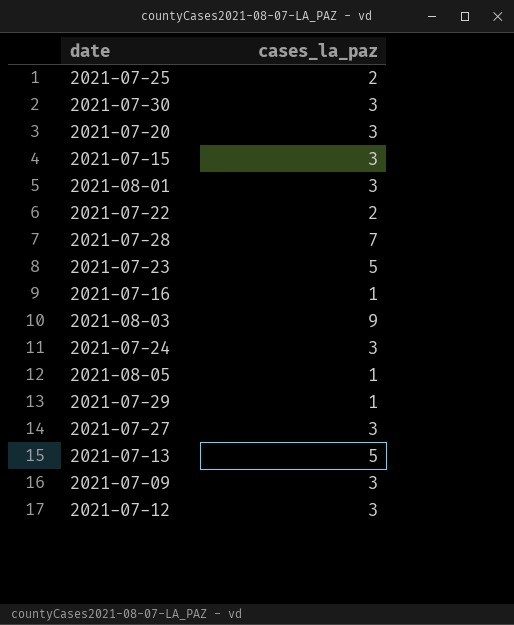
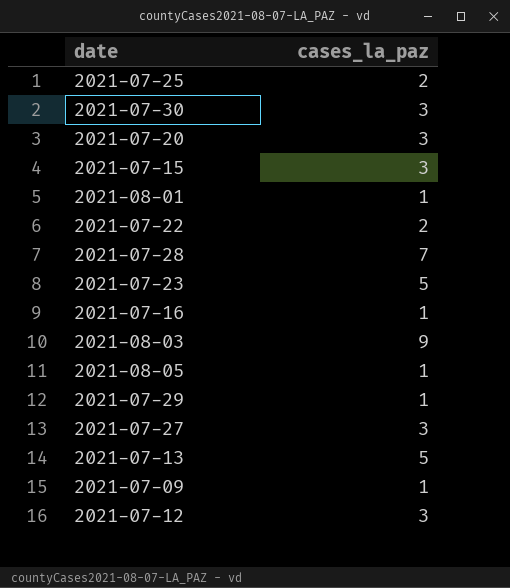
row 2021-07-24: 3 -> none
2021-08-01 | cases_la_paz: 3 -> 1
2021-07-09 | cases_la_paz: 3 -> 1

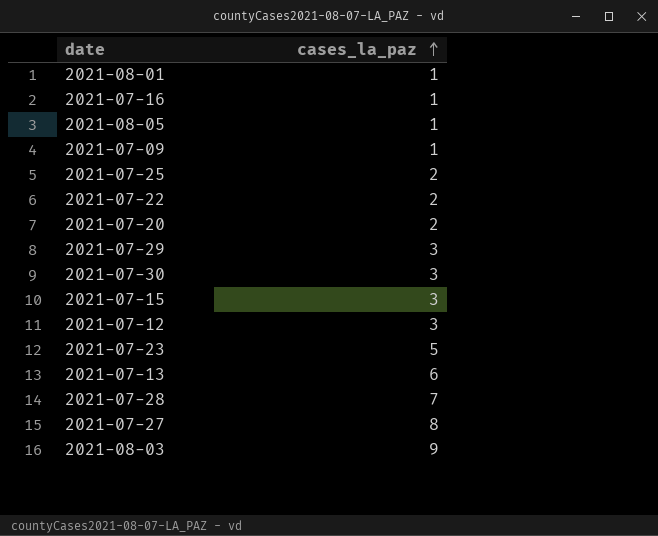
row order: none -> cases_la_paz ascending
2021-07-20 | cases_la_paz: 3 -> 2
2021-07-29 | cases_la_paz: 1 -> 3
2021-07-13 | cases_la_paz: 5 -> 6
2021-07-27 | cases_la_paz: 3 -> 8

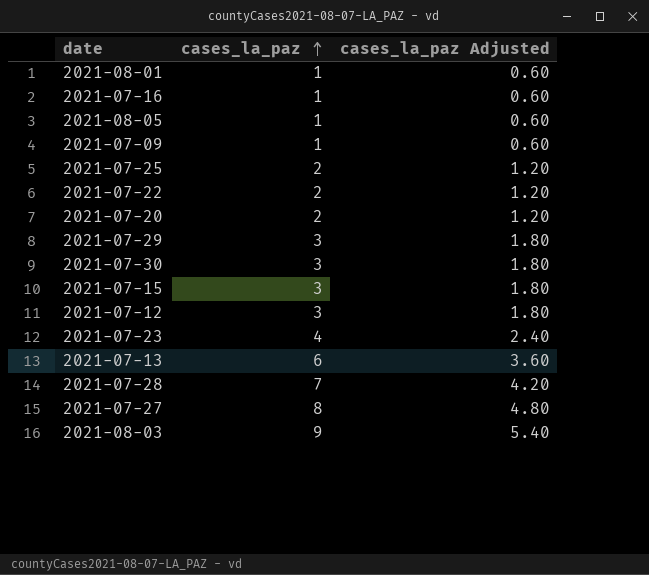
column cases_la_paz Adjusted | formula: none -> [cases_la_paz] * 0.6
2021-07-23 | cases_la_paz: 5 -> 4

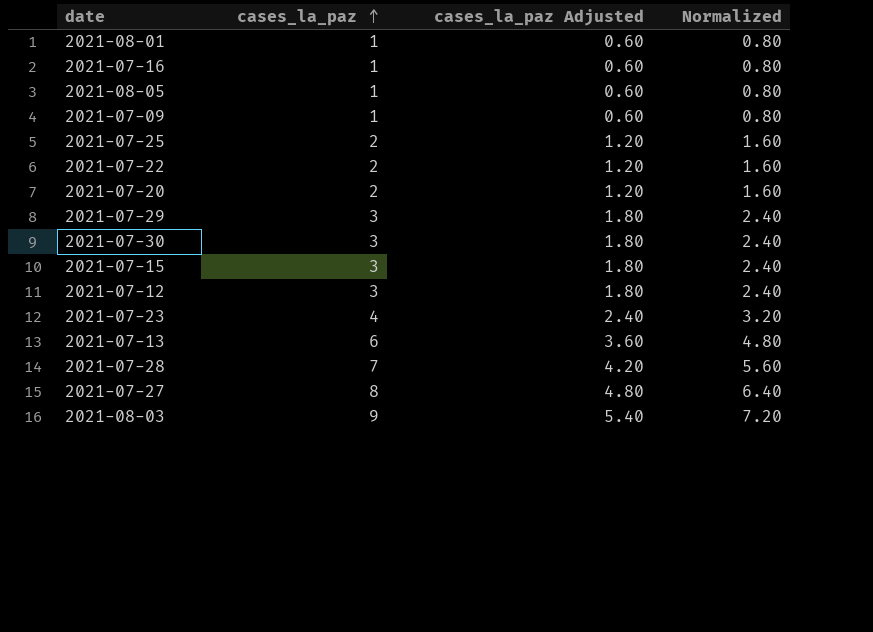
column Normalized | formula: none -> [cases_la_paz] * 0.8

